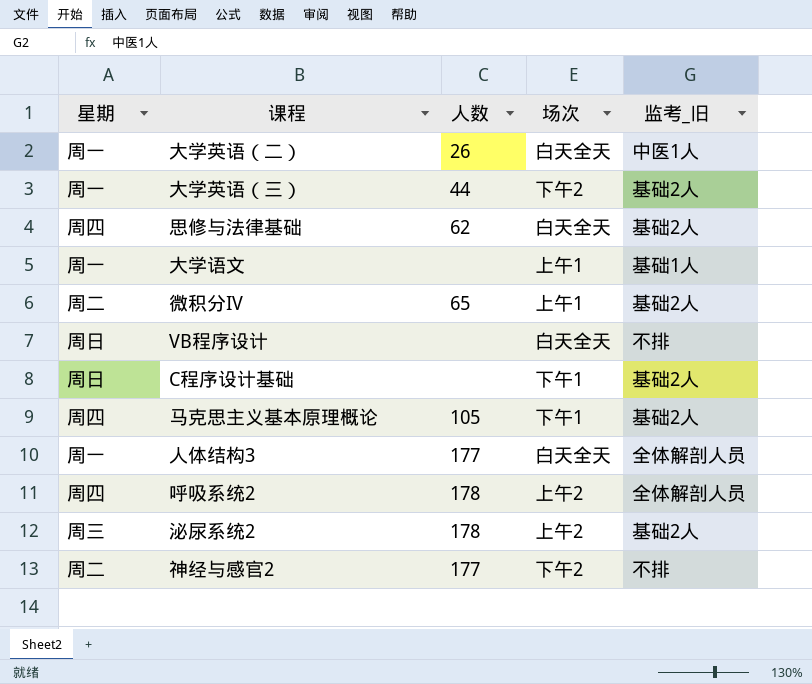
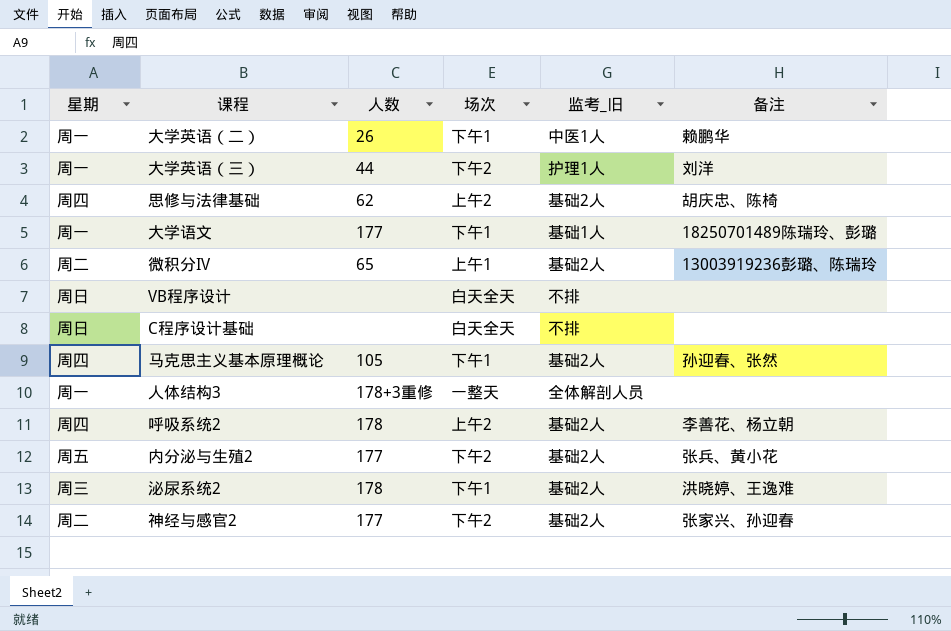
column 备注 | position: none -> 6
大学英语（二） | 场次: 白天全天 -> 下午1
大学英语（三） | 监考_旧: 基础2人 -> 护理1人
思修与法律基础 | 场次: 白天全天 -> 上午2
大学语文 | 人数: none -> 177
大学语文 | 场次: 上午1 -> 下午1
C程序设计基础 | 场次: 下午1 -> 白天全天
C程序设计基础 | 监考_旧: 基础2人 -> 不排
人体结构3 | 人数: 177 -> 178+3重修
人体结构3 | 场次: 白天全天 -> 一整天
呼吸系统2 | 监考_旧: 全体解剖人员 -> 基础2人
row 内分泌与生殖2: none -> 周五 | 177 | 下午2 | 基础2人 | 张兵、黄小花
泌尿系统2 | 场次: 上午2 -> 下午1
神经与感官2 | 监考_旧: 不排 -> 基础2人

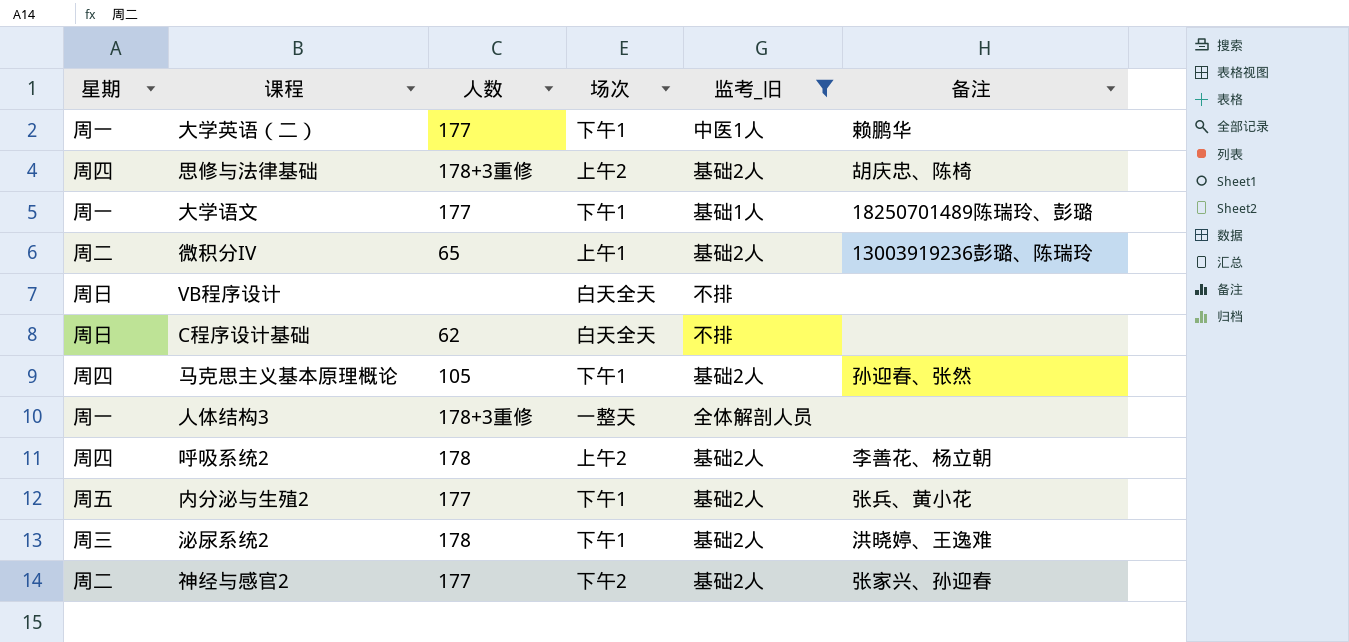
filter: none -> 监考_旧 != 护理1人
大学英语（二） | 人数: 26 -> 177
思修与法律基础 | 人数: 62 -> 178+3重修
C程序设计基础 | 人数: none -> 62
内分泌与生殖2 | 场次: 下午2 -> 下午1

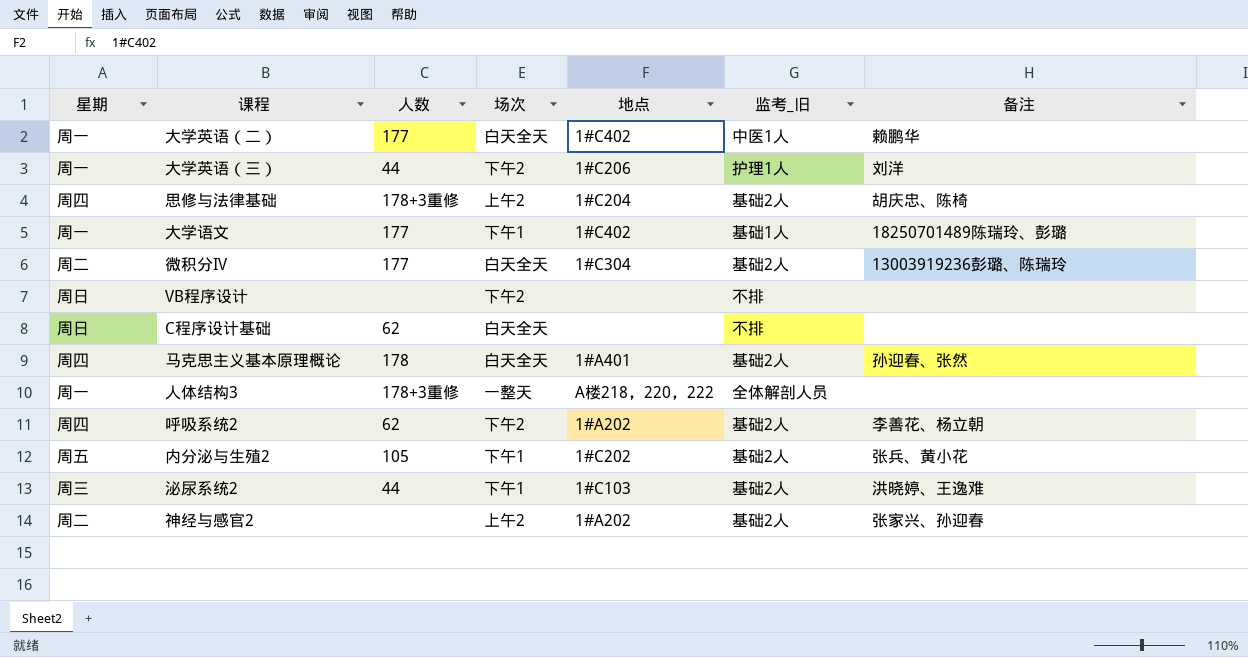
filter: 监考_旧 != 护理1人 -> none
column 地点 | position: none -> 5
大学英语（二） | 场次: 下午1 -> 白天全天
微积分IV | 人数: 65 -> 177
微积分IV | 场次: 上午1 -> 白天全天
VB程序设计 | 场次: 白天全天 -> 下午2
马克思主义基本原理概论 | 人数: 105 -> 178
马克思主义基本原理概论 | 场次: 下午1 -> 白天全天
呼吸系统2 | 人数: 178 -> 62
呼吸系统2 | 场次: 上午2 -> 下午2
内分泌与生殖2 | 人数: 177 -> 105
泌尿系统2 | 人数: 178 -> 44
神经与感官2 | 人数: 177 -> none
神经与感官2 | 场次: 下午2 -> 上午2

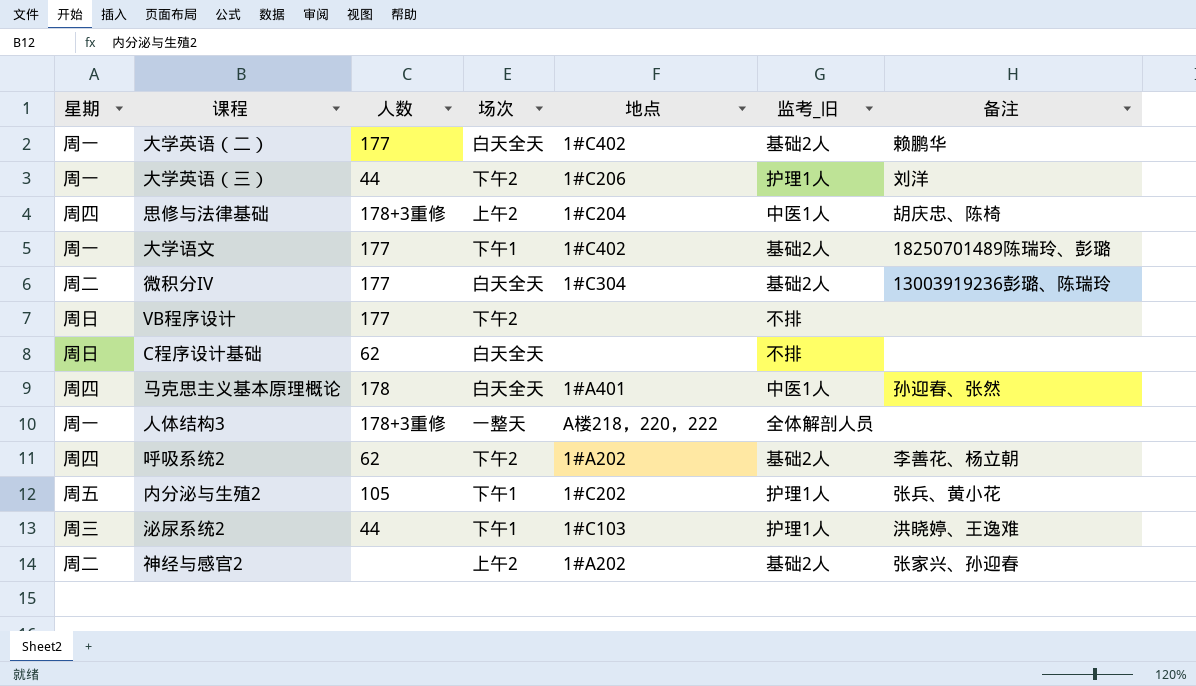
大学英语（二） | 监考_旧: 中医1人 -> 基础2人
思修与法律基础 | 监考_旧: 基础2人 -> 中医1人
大学语文 | 监考_旧: 基础1人 -> 基础2人
VB程序设计 | 人数: none -> 177
马克思主义基本原理概论 | 监考_旧: 基础2人 -> 中医1人
内分泌与生殖2 | 监考_旧: 基础2人 -> 护理1人
泌尿系统2 | 监考_旧: 基础2人 -> 护理1人

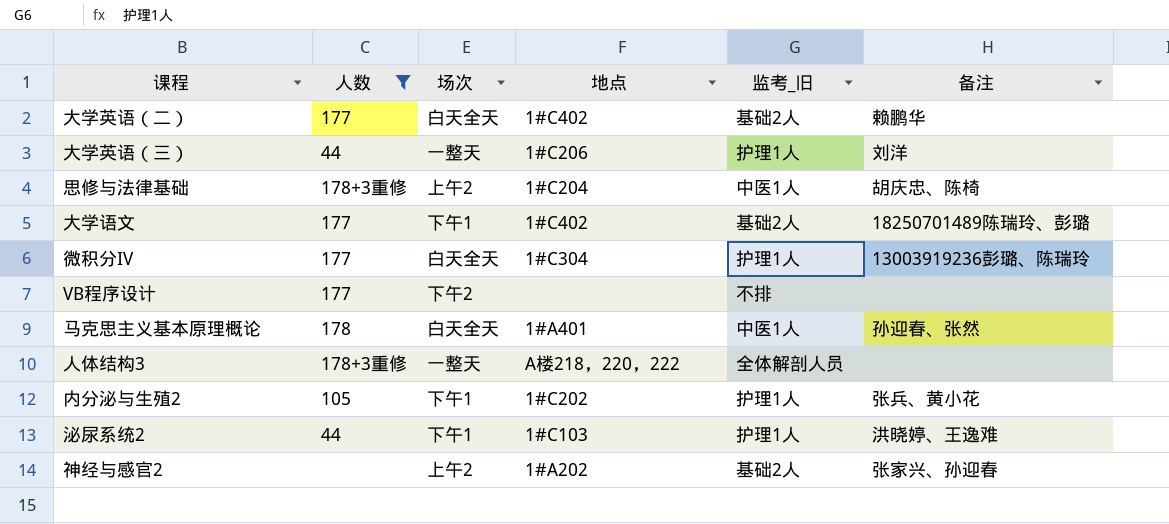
filter: none -> 人数 != 62
column 星期 | position: 1 -> none
大学英语（三） | 场次: 下午2 -> 一整天
微积分IV | 监考_旧: 基础2人 -> 护理1人

